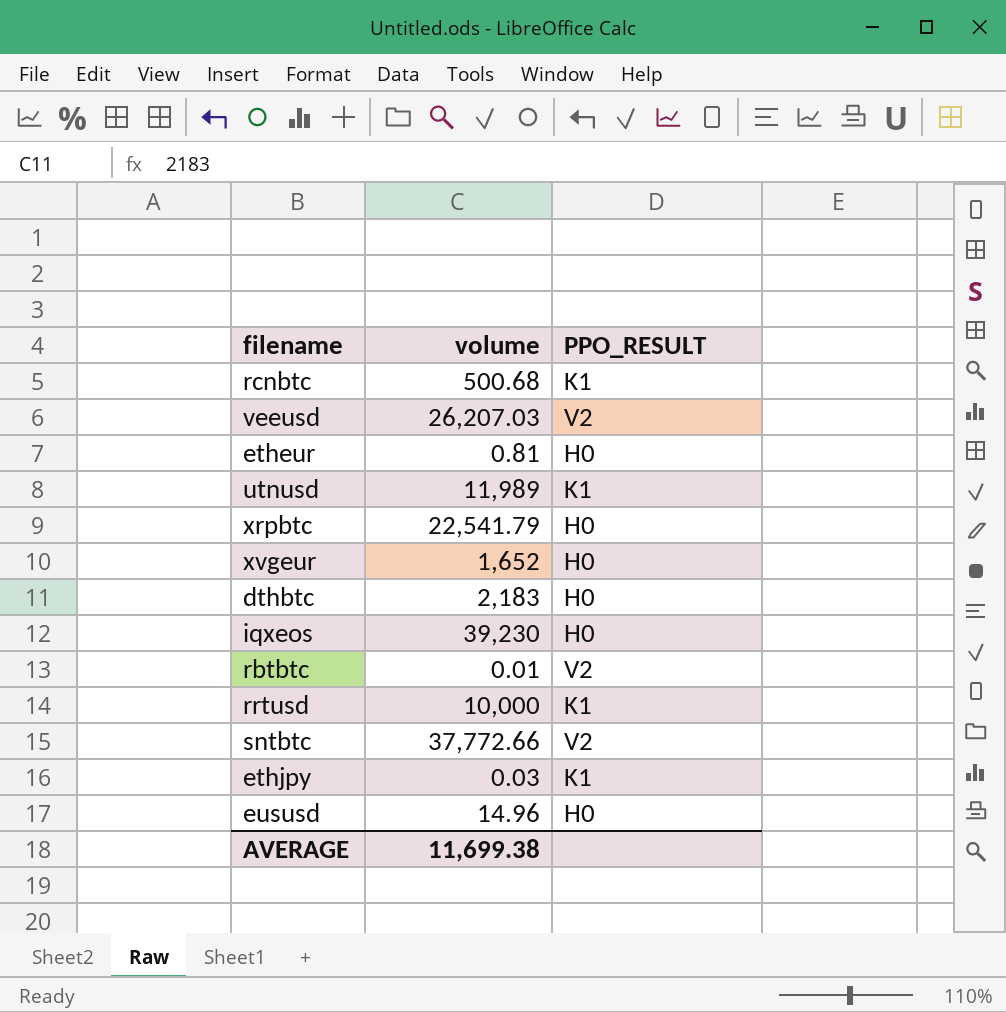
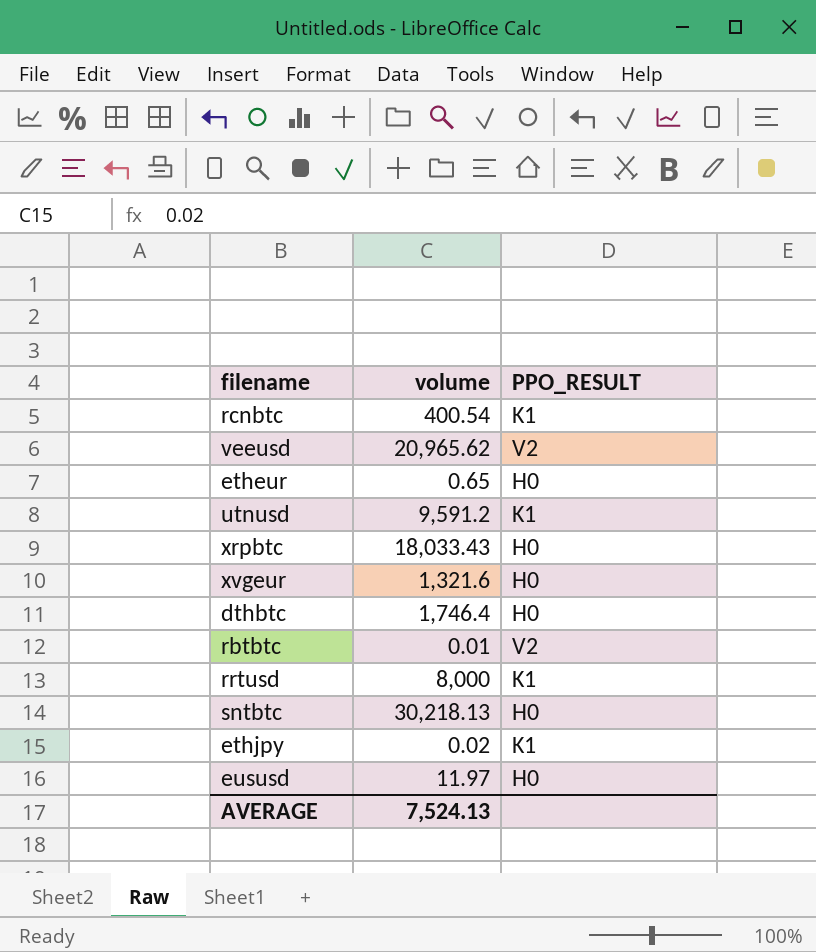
row iqxeos: 39,230 | H0 -> none
rcnbtc | volume: 500.68 -> 400.54
veeusd | volume: 26,207.03 -> 20,965.62
etheur | volume: 0.81 -> 0.65
utnusd | volume: 11,989 -> 9,591.2
xrpbtc | volume: 22,541.79 -> 18,033.43
xvgeur | volume: 1,652 -> 1,321.6
dthbtc | volume: 2,183 -> 1,746.4
rrtusd | volume: 10,000 -> 8,000
sntbtc | volume: 37,772.66 -> 30,218.13
sntbtc | PPO_RESULT: V2 -> H0
ethjpy | volume: 0.03 -> 0.02
eususd | volume: 14.96 -> 11.97
AVERAGE | volume: 11,699.38 -> 7,524.13

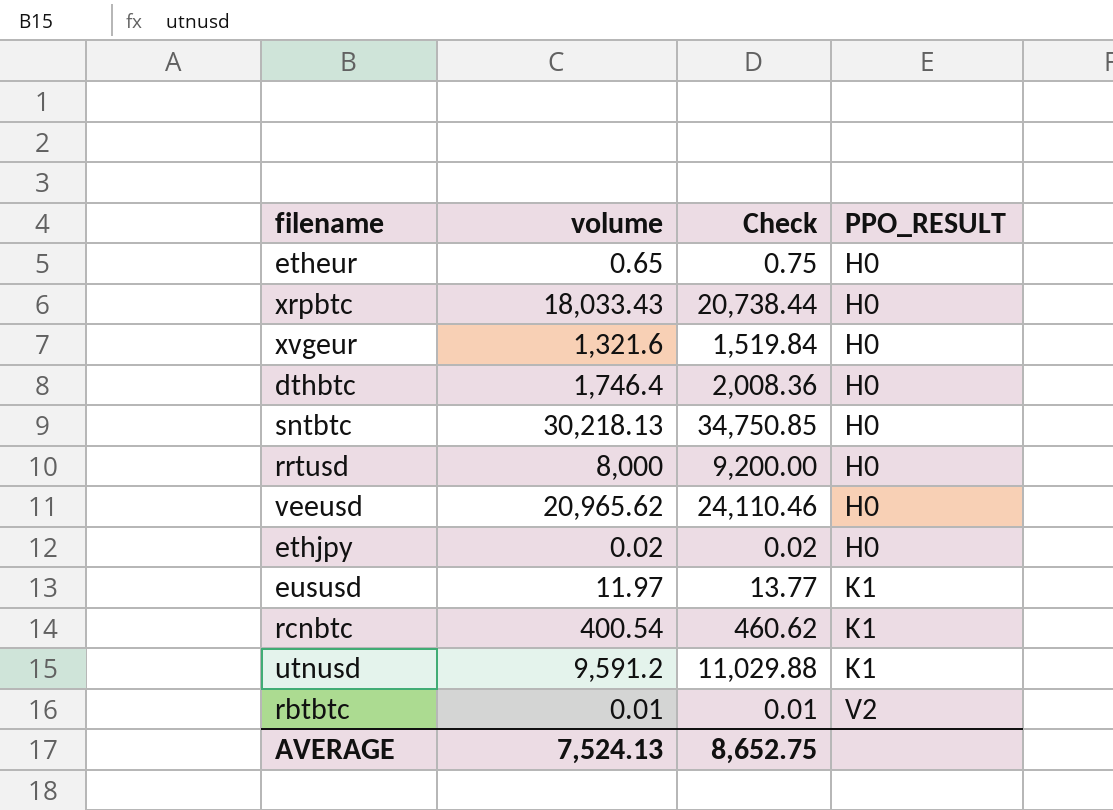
row order: none -> PPO_RESULT ascending
column Check | formula: none -> [volume] * 1.15
rrtusd | PPO_RESULT: K1 -> H0
veeusd | PPO_RESULT: V2 -> H0
ethjpy | PPO_RESULT: K1 -> H0
eususd | PPO_RESULT: H0 -> K1

